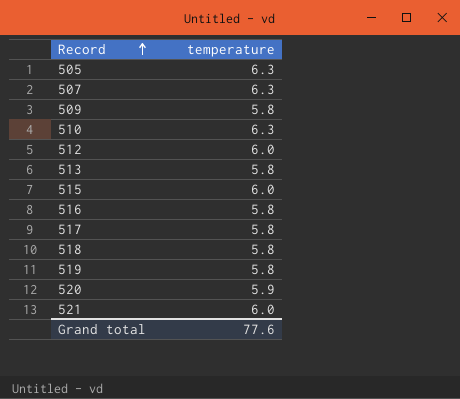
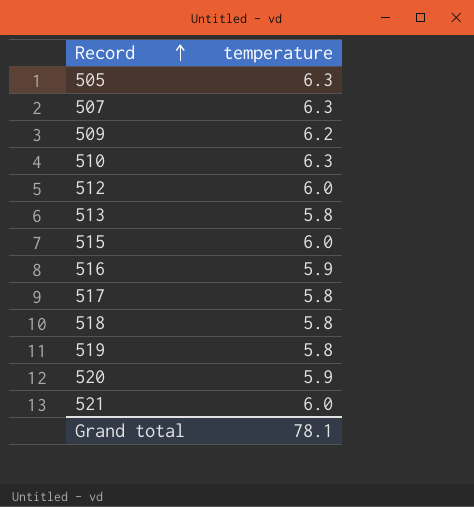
509 | temperature: 5.8 -> 6.2
516 | temperature: 5.8 -> 5.9
Grand total | temperature: 77.6 -> 78.1

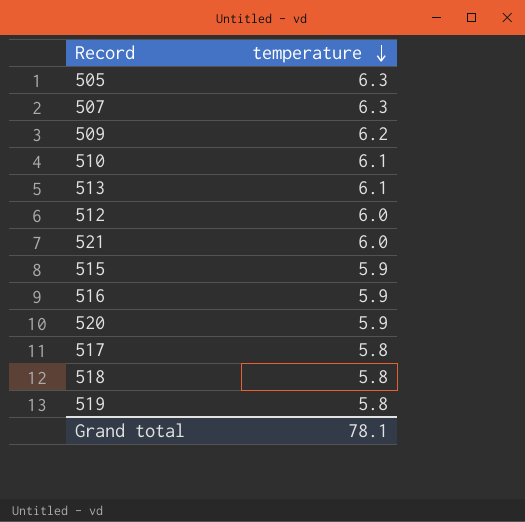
row order: Record ascending -> temperature descending
510 | temperature: 6.3 -> 6.1
513 | temperature: 5.8 -> 6.1
515 | temperature: 6.0 -> 5.9

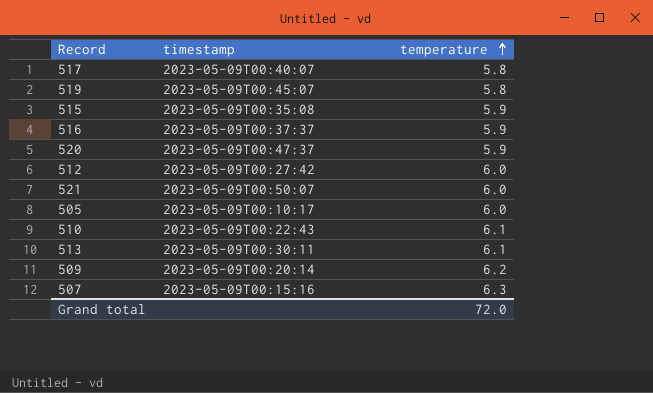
row order: temperature descending -> temperature ascending
column timestamp | position: none -> 2
row 518: 5.8 -> none
505 | temperature: 6.3 -> 6.0
Grand total | temperature: 78.1 -> 72.0

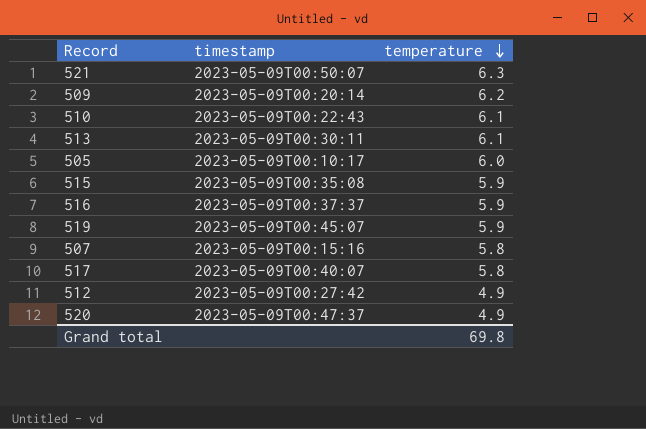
row order: temperature ascending -> temperature descending
521 | temperature: 6.0 -> 6.3
519 | temperature: 5.8 -> 5.9
507 | temperature: 6.3 -> 5.8
512 | temperature: 6.0 -> 4.9
520 | temperature: 5.9 -> 4.9
Grand total | temperature: 72.0 -> 69.8

